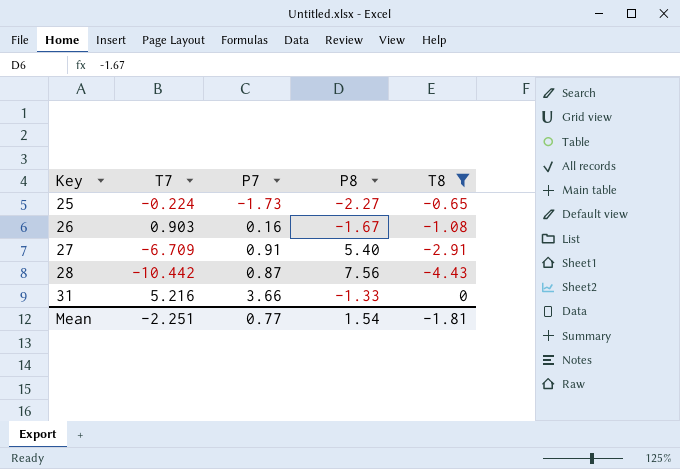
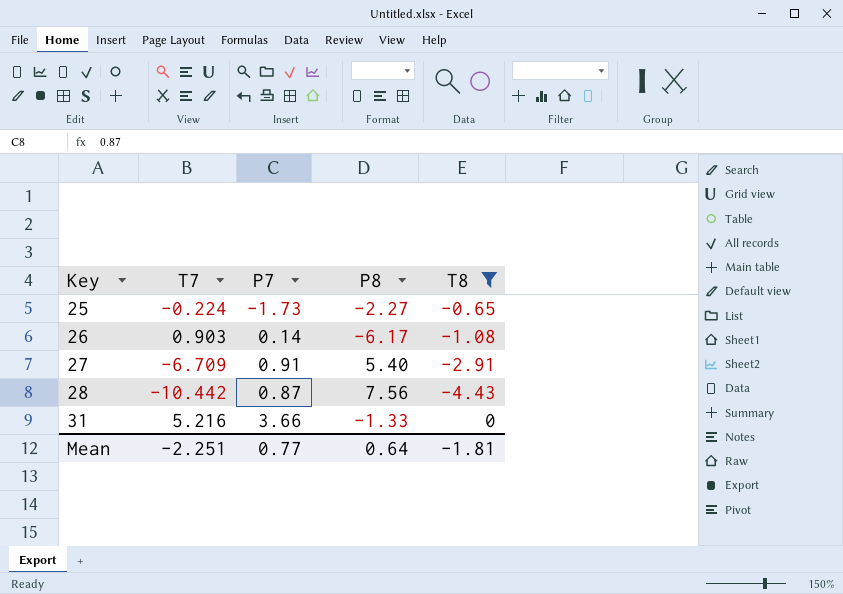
26 | P7: 0.16 -> 0.14
26 | P8: -1.67 -> -6.17
Mean | P8: 1.54 -> 0.64

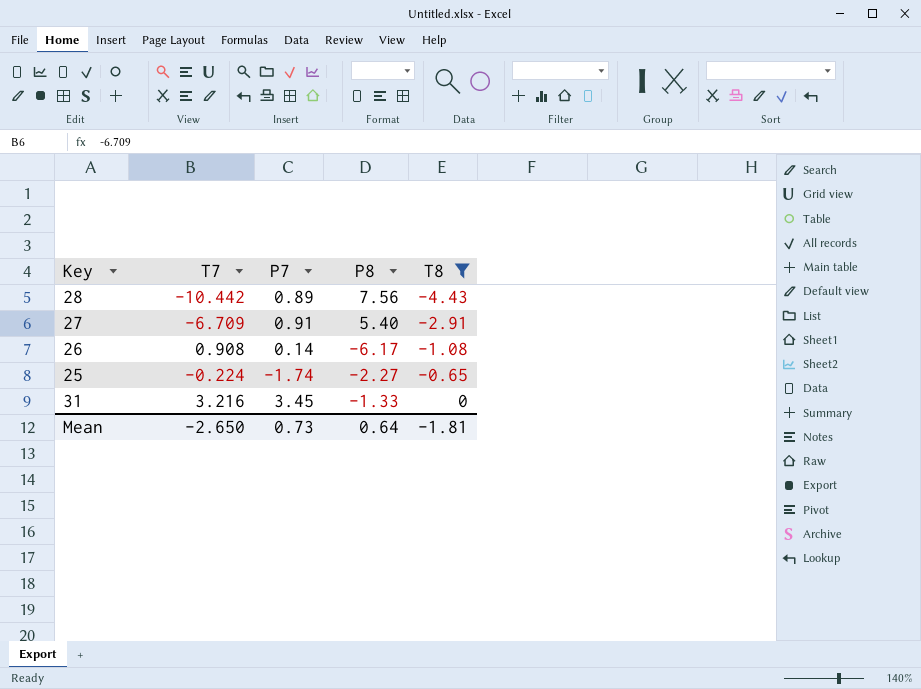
row order: Key ascending -> T8 ascending
28 | P7: 0.87 -> 0.89
26 | T7: 0.903 -> 0.908
25 | P7: -1.73 -> -1.74
31 | T7: 5.216 -> 3.216
31 | P7: 3.66 -> 3.45
Mean | T7: -2.251 -> -2.650
Mean | P7: 0.77 -> 0.73

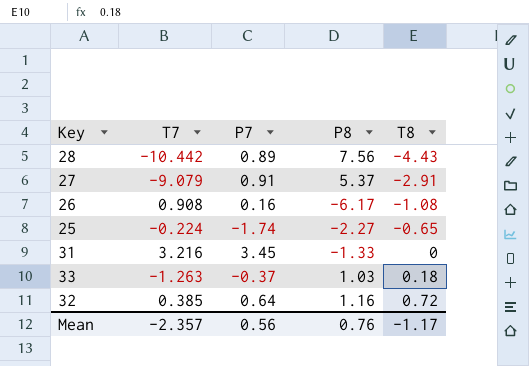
filter: T8 <= 0 -> none
27 | T7: -6.709 -> -9.079
27 | P8: 5.40 -> 5.37
26 | P7: 0.14 -> 0.16
Mean | T7: -2.650 -> -2.357
Mean | P7: 0.73 -> 0.56
Mean | P8: 0.64 -> 0.76
Mean | T8: -1.81 -> -1.17

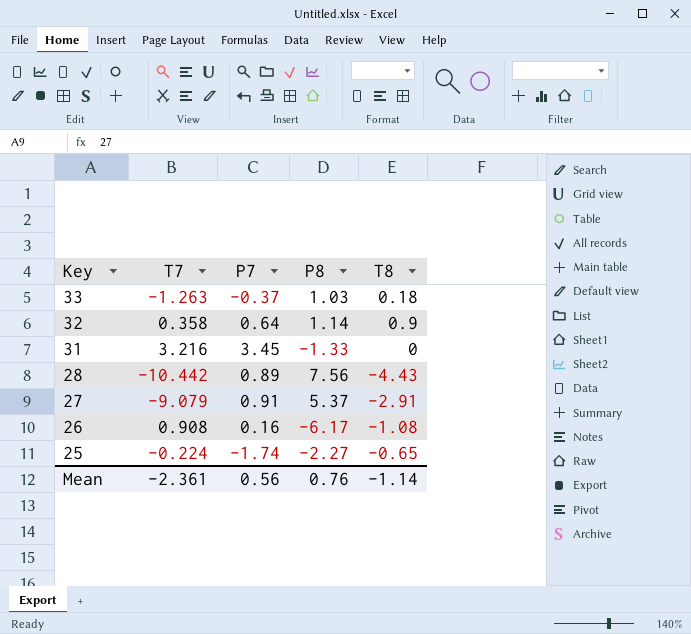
row order: T8 ascending -> Key descending
32 | T7: 0.385 -> 0.358
32 | P8: 1.16 -> 1.14
32 | T8: 0.72 -> 0.9
Mean | T7: -2.357 -> -2.361
Mean | T8: -1.17 -> -1.14

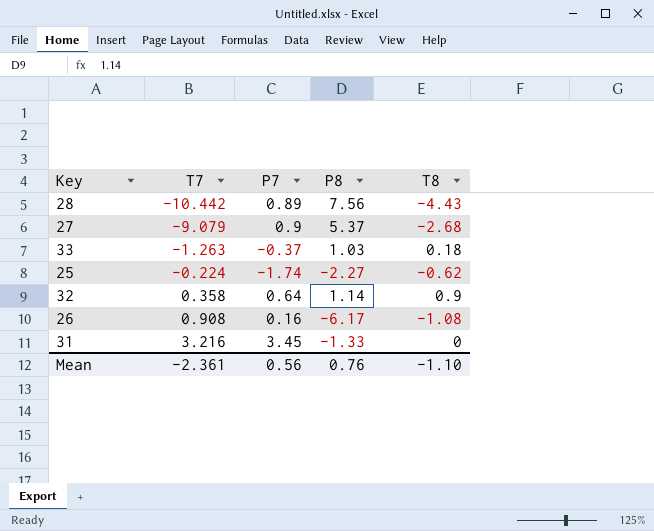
row order: Key descending -> T7 ascending
27 | P7: 0.91 -> 0.9
27 | T8: -2.91 -> -2.68
25 | T8: -0.65 -> -0.62
Mean | T8: -1.14 -> -1.10

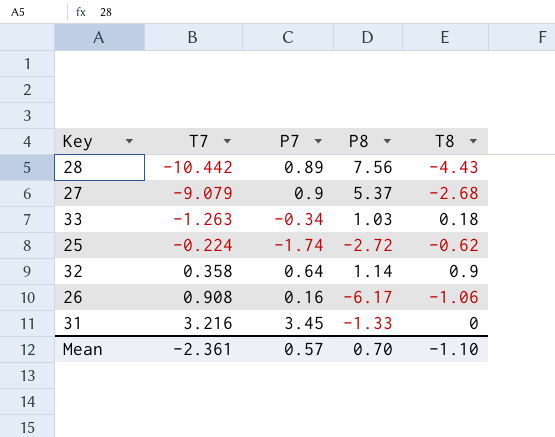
33 | P7: -0.37 -> -0.34
25 | P8: -2.27 -> -2.72
26 | T8: -1.08 -> -1.06
Mean | P7: 0.56 -> 0.57
Mean | P8: 0.76 -> 0.70

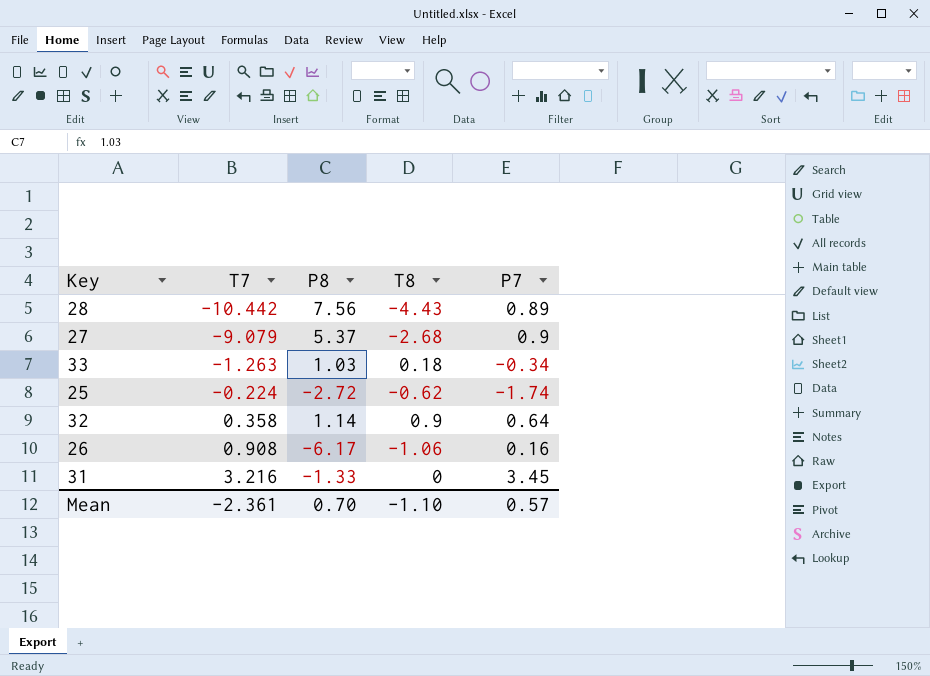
column P7 | position: 3 -> 5

